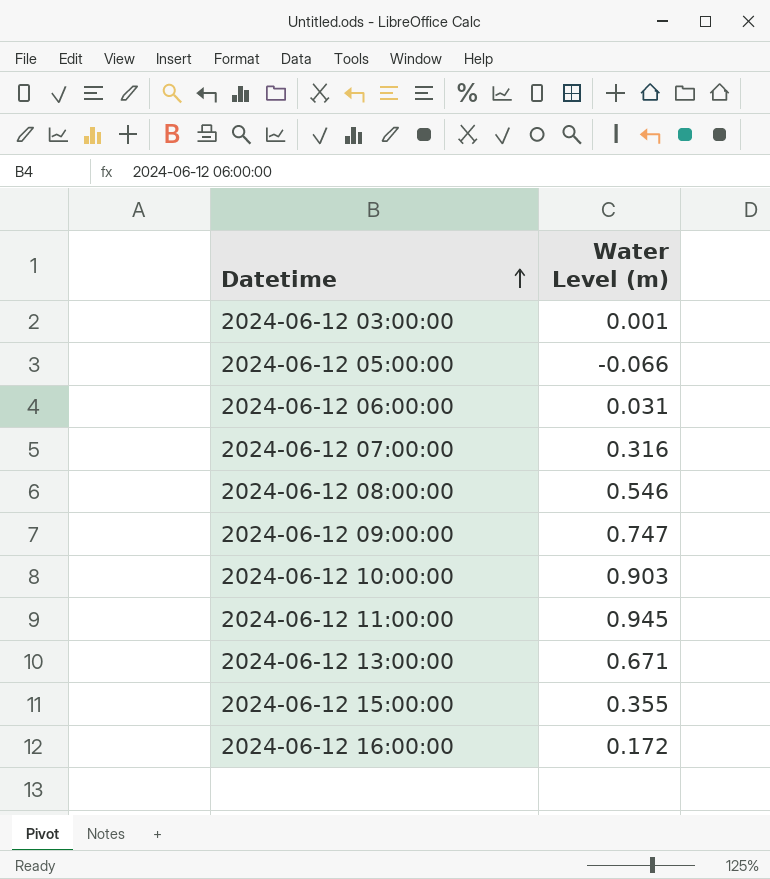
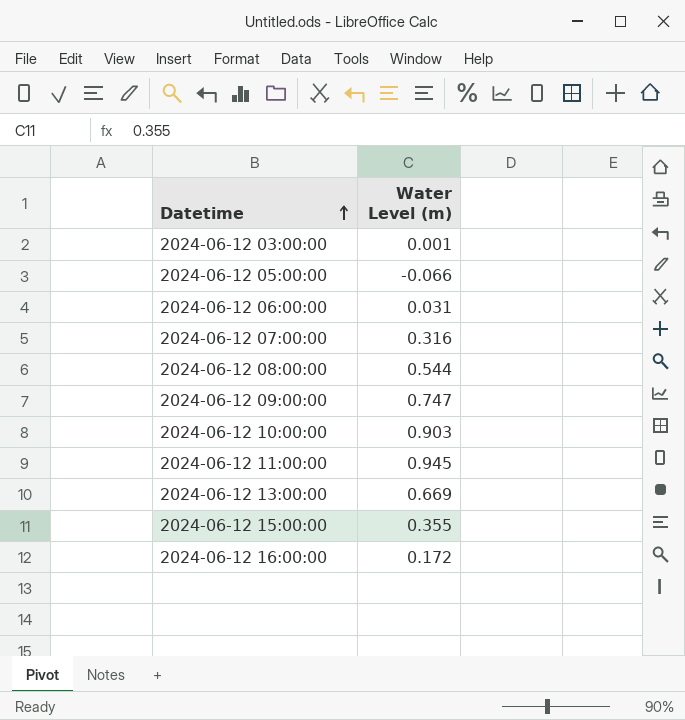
2024-06-12 08:00:00 | Water Level (m): 0.546 -> 0.544
2024-06-12 13:00:00 | Water Level (m): 0.671 -> 0.669

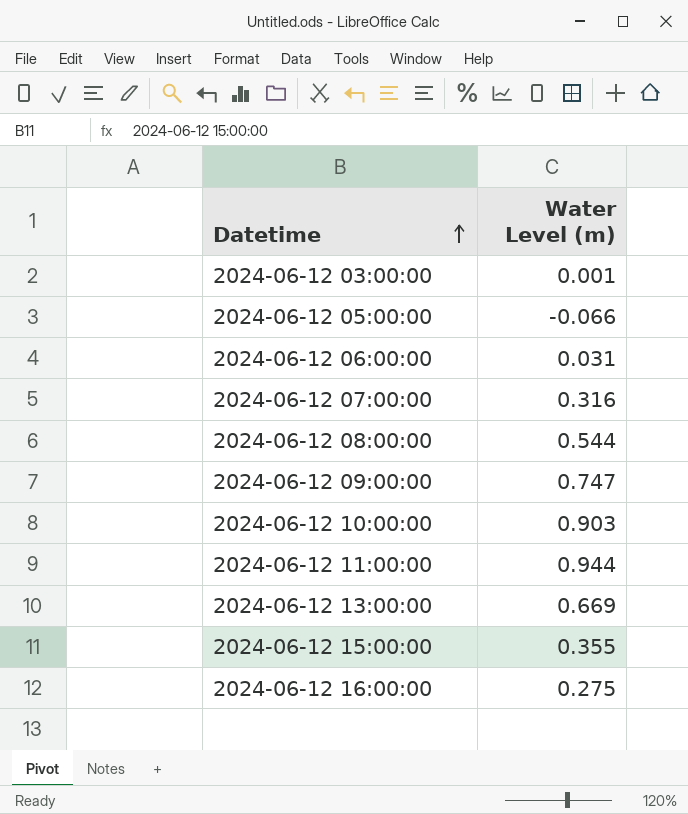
2024-06-12 11:00:00 | Water Level (m): 0.945 -> 0.944
2024-06-12 16:00:00 | Water Level (m): 0.172 -> 0.275

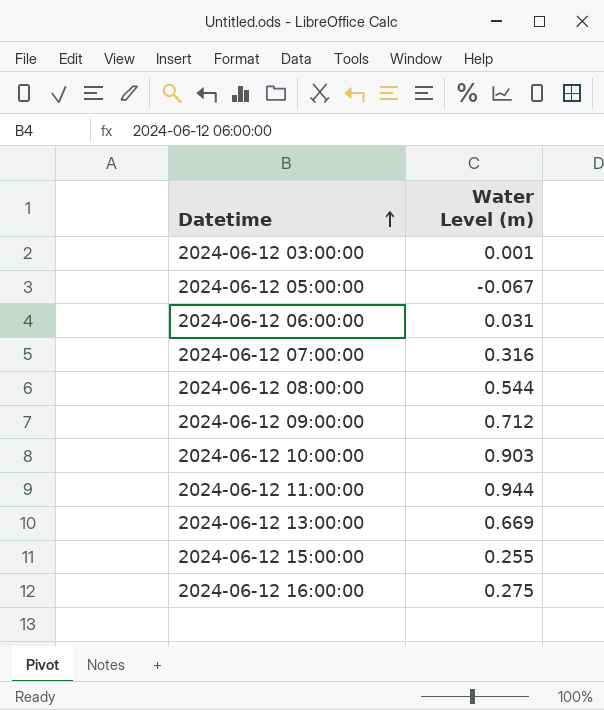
2024-06-12 05:00:00 | Water Level (m): -0.066 -> -0.067
2024-06-12 09:00:00 | Water Level (m): 0.747 -> 0.712
2024-06-12 15:00:00 | Water Level (m): 0.355 -> 0.255

